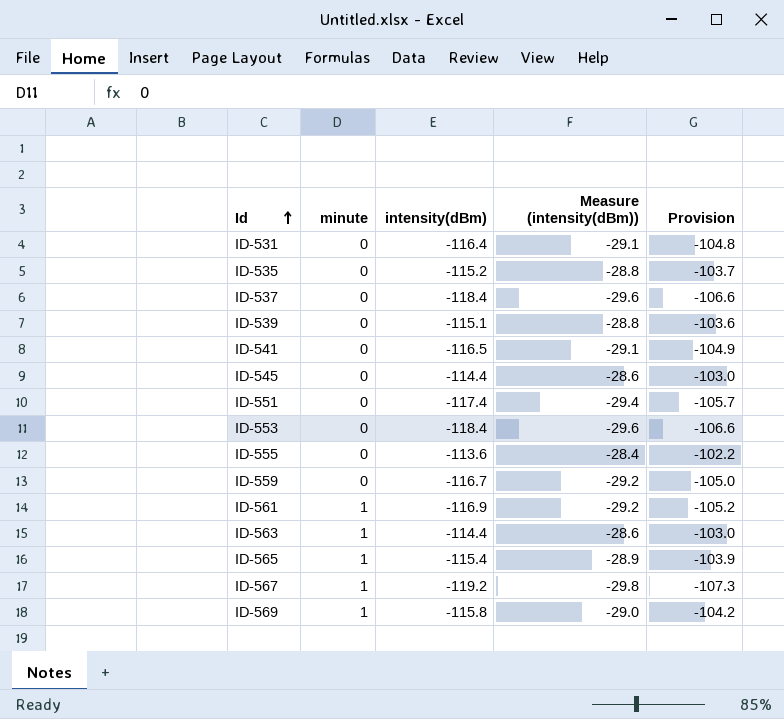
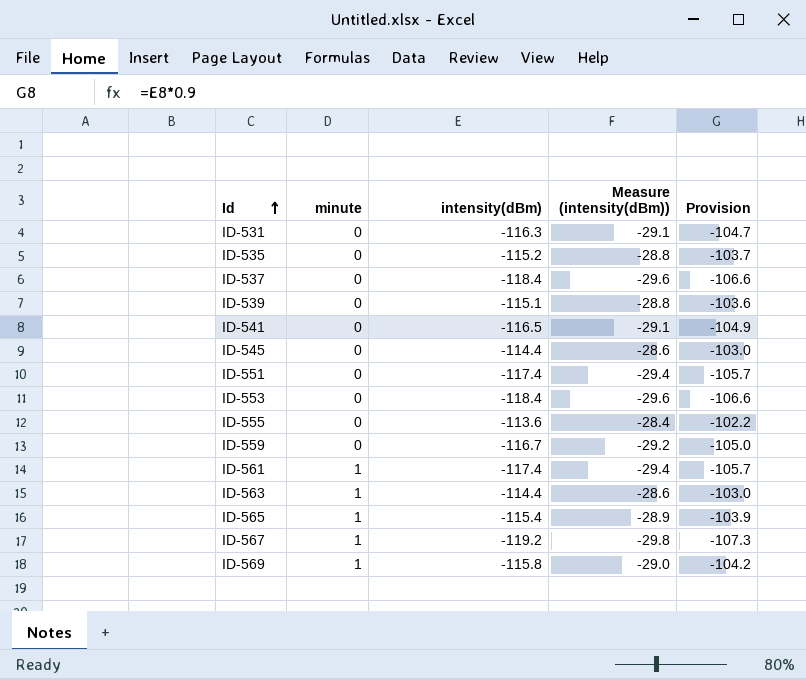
ID-531 | intensity(dBm): -116.4 -> -116.3
ID-531 | Provision: -104.8 -> -104.7
ID-561 | intensity(dBm): -116.9 -> -117.4
ID-561 | Measure (intensity(dBm)): -29.2 -> -29.4
ID-561 | Provision: -105.2 -> -105.7

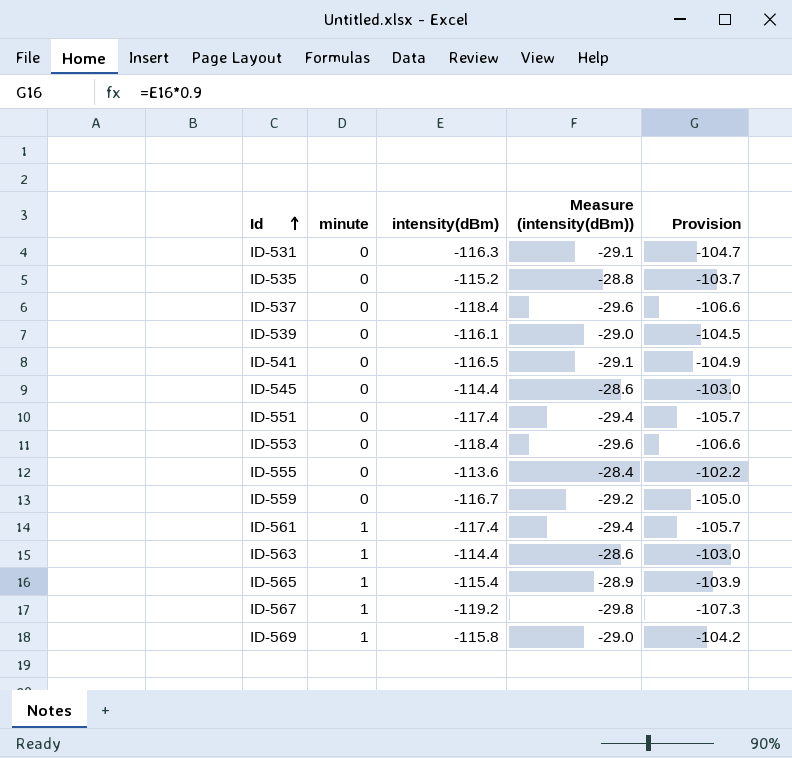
ID-539 | intensity(dBm): -115.1 -> -116.1
ID-539 | Measure (intensity(dBm)): -28.8 -> -29.0
ID-539 | Provision: -103.6 -> -104.5

